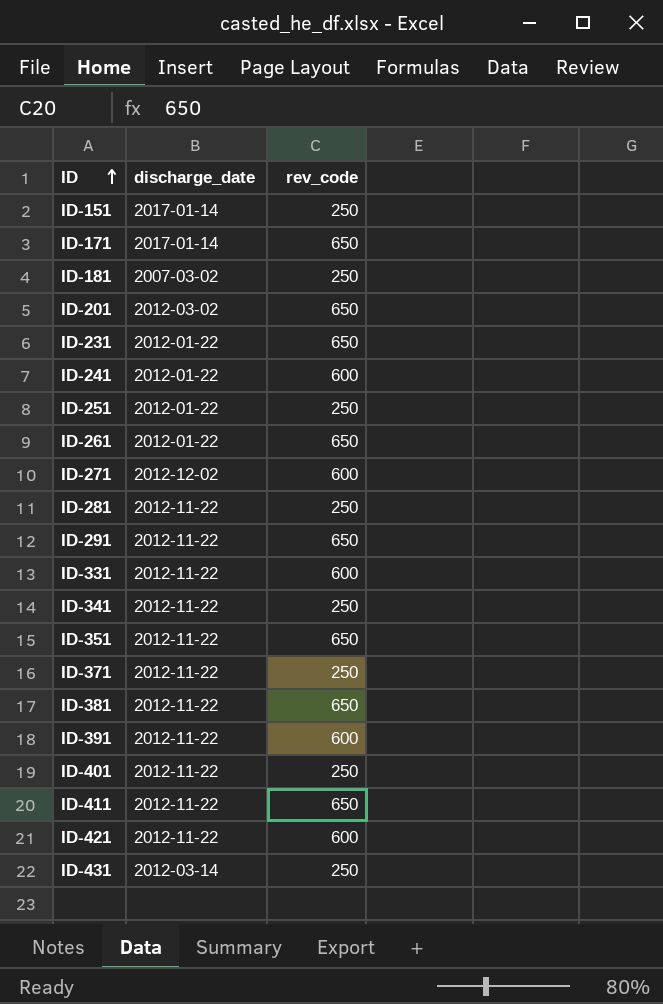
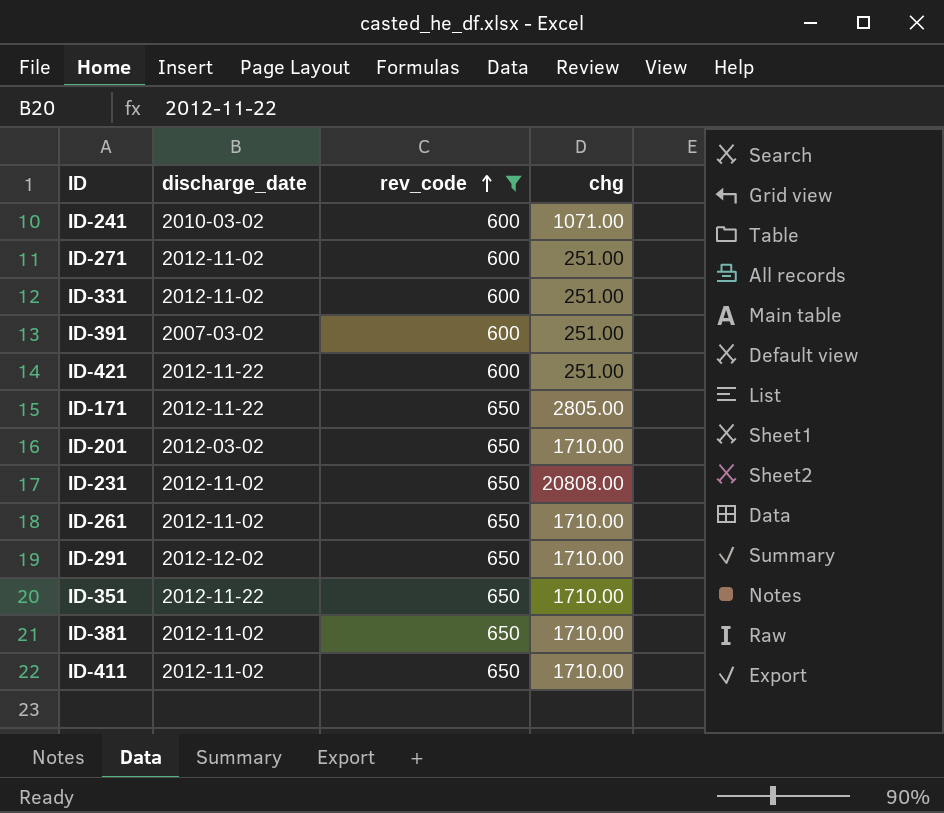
filter: none -> rev_code != 250
row order: ID ascending -> rev_code ascending
column chg | position: none -> 4
ID-241 | discharge_date: 2012-01-22 -> 2010-03-02
ID-271 | discharge_date: 2012-12-02 -> 2012-11-02
ID-331 | discharge_date: 2012-11-22 -> 2012-11-02
ID-391 | discharge_date: 2012-11-22 -> 2007-03-02
ID-171 | discharge_date: 2017-01-14 -> 2012-11-22
ID-231 | discharge_date: 2012-01-22 -> 2012-11-02
ID-261 | discharge_date: 2012-01-22 -> 2012-11-02
ID-291 | discharge_date: 2012-11-22 -> 2012-12-02
ID-381 | discharge_date: 2012-11-22 -> 2012-11-02
ID-411 | discharge_date: 2012-11-22 -> 2012-11-02

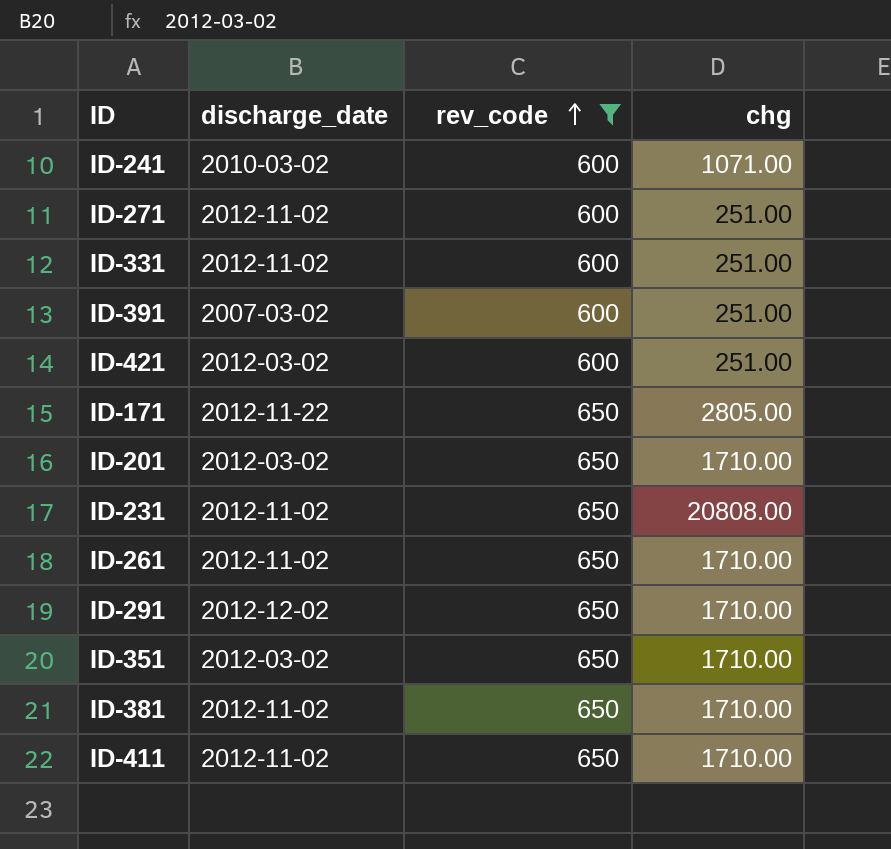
ID-421 | discharge_date: 2012-11-22 -> 2012-03-02
ID-351 | discharge_date: 2012-11-22 -> 2012-03-02

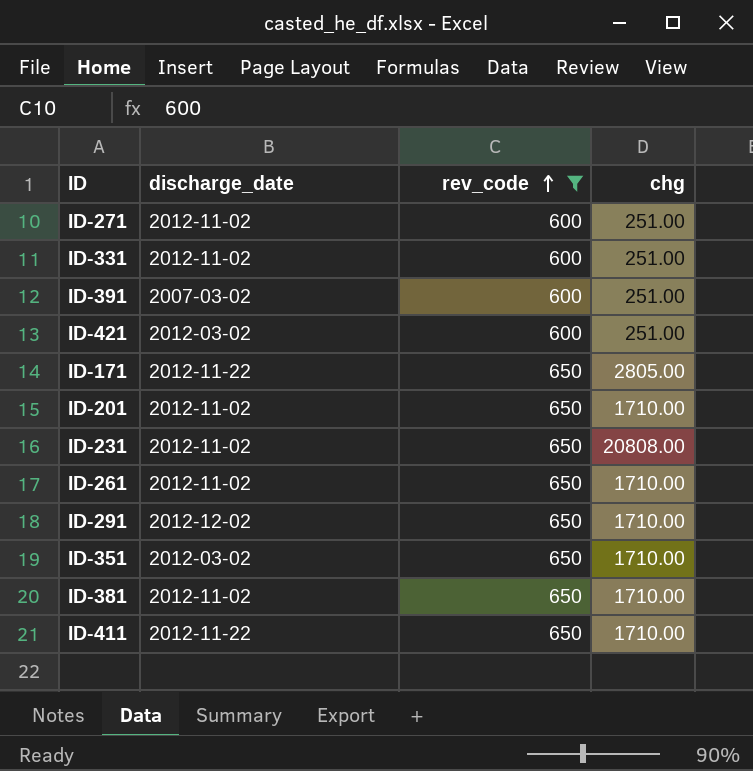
row ID-241: 2010-03-02 | 600 | 1071.00 -> none
ID-201 | discharge_date: 2012-03-02 -> 2012-11-02
ID-411 | discharge_date: 2012-11-02 -> 2012-11-22

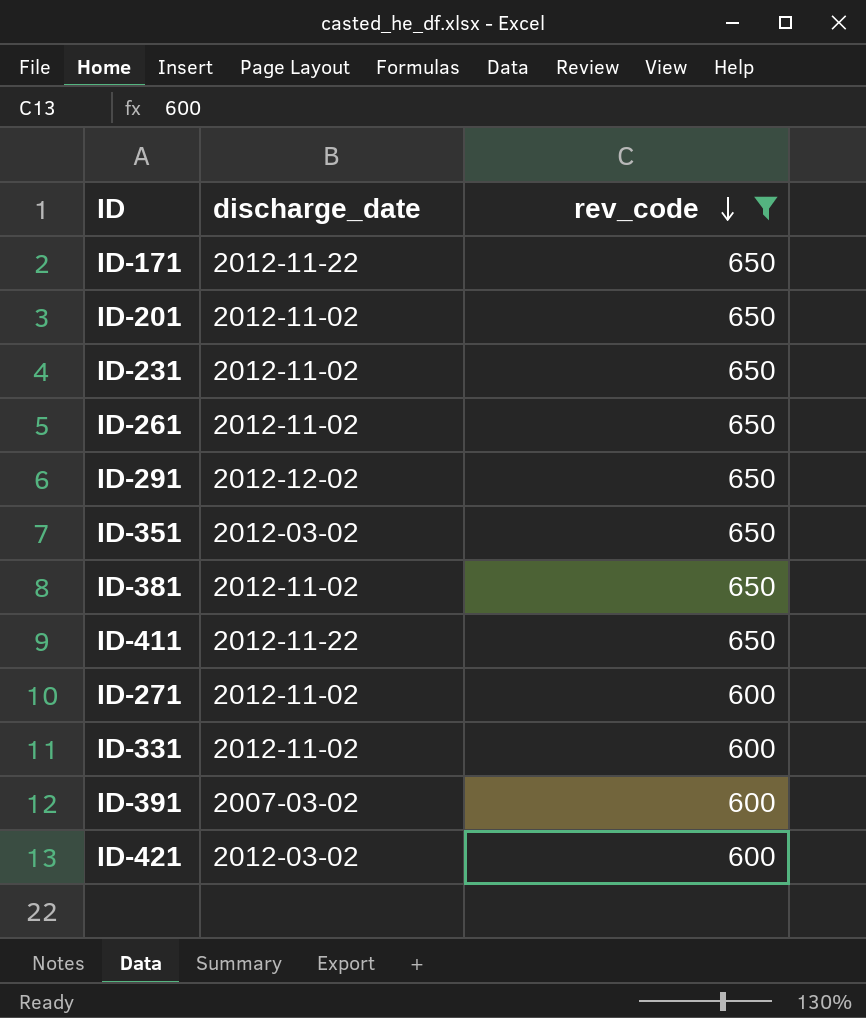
row order: rev_code ascending -> rev_code descending
column chg | position: 4 -> none

